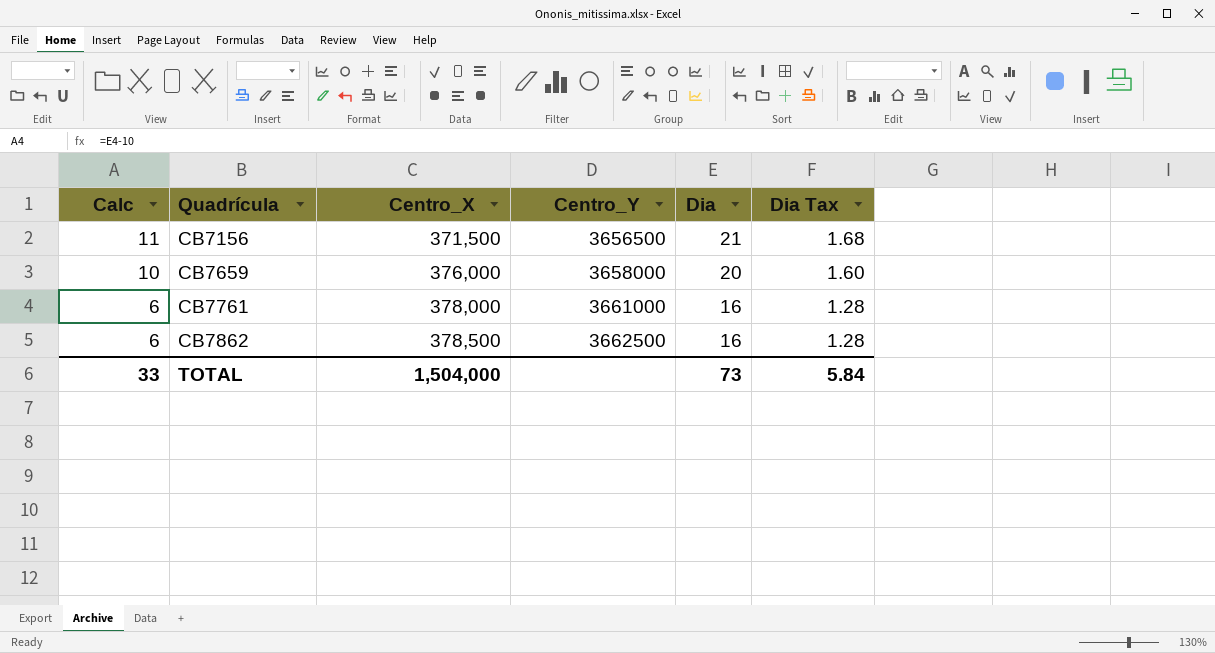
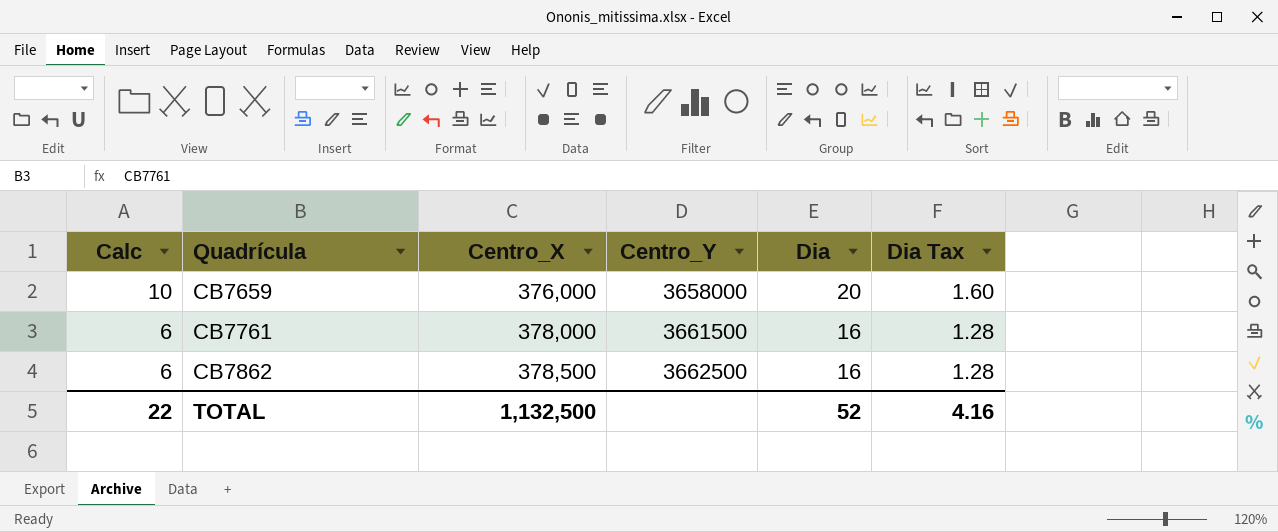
row CB7156: 11 | 371,500 | 3656500 | 21 | 1.68 -> none
CB7761 | Centro_Y: 3661000 -> 3661500
TOTAL | Calc: 33 -> 22
TOTAL | Centro_X: 1,504,000 -> 1,132,500
TOTAL | Dia: 73 -> 52
TOTAL | Dia Tax: 5.84 -> 4.16

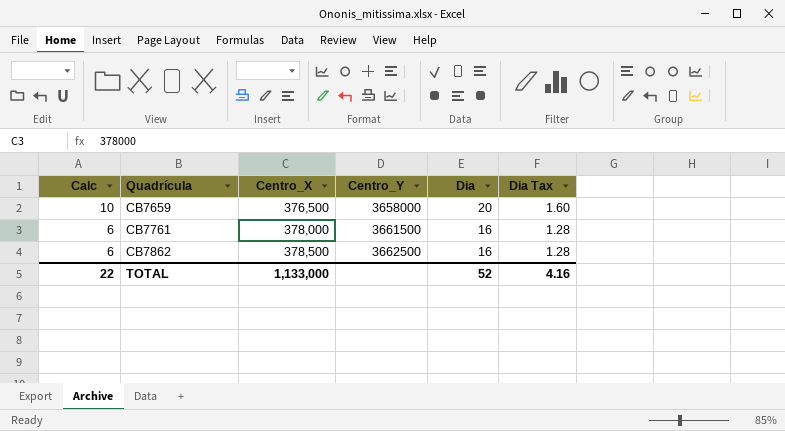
CB7659 | Centro_X: 376,000 -> 376,500
TOTAL | Centro_X: 1,132,500 -> 1,133,000

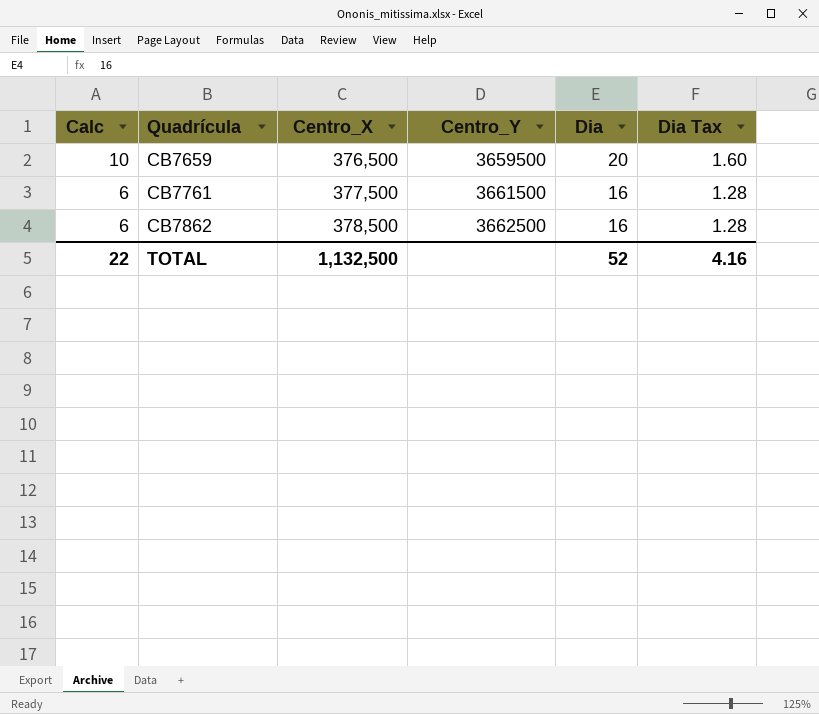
CB7659 | Centro_Y: 3658000 -> 3659500
CB7761 | Centro_X: 378,000 -> 377,500
TOTAL | Centro_X: 1,133,000 -> 1,132,500

